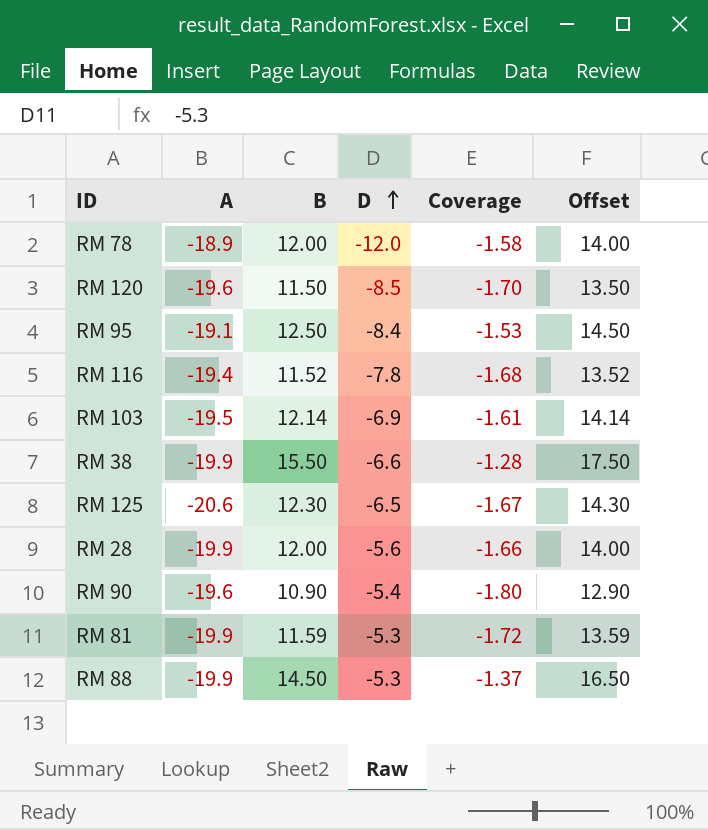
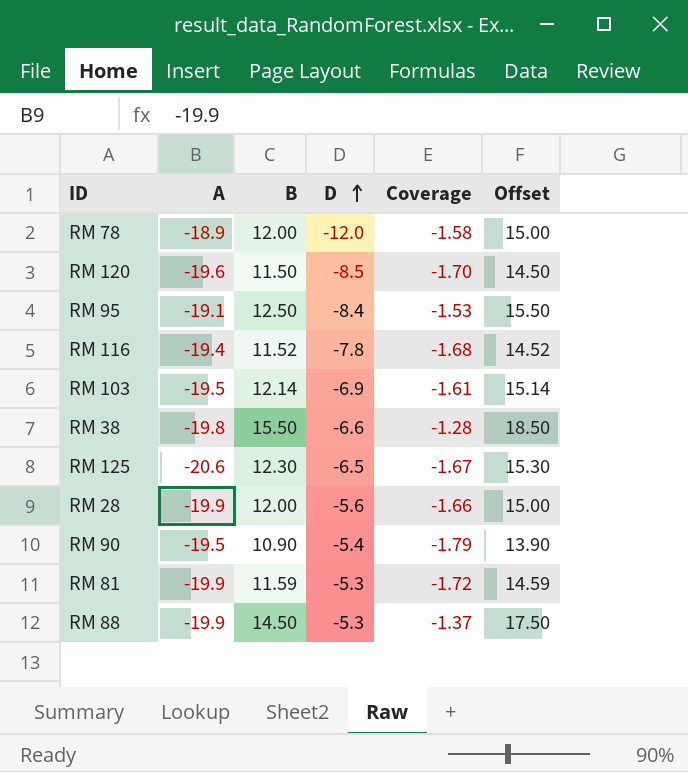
column Offset | formula: [B] + 2 -> [B] + 3
RM 38 | A: -19.9 -> -19.8
RM 90 | A: -19.6 -> -19.5
RM 90 | Coverage: -1.80 -> -1.79

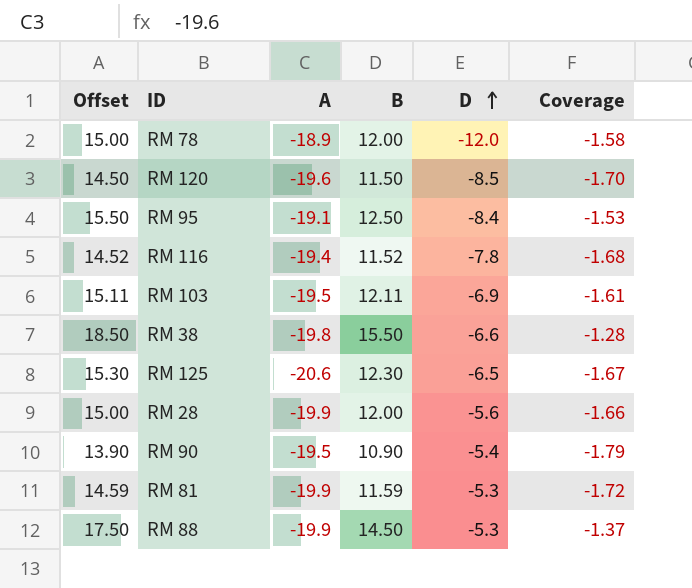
column Offset | position: 6 -> 1
RM 103 | Offset: 15.14 -> 15.11
RM 103 | B: 12.14 -> 12.11

